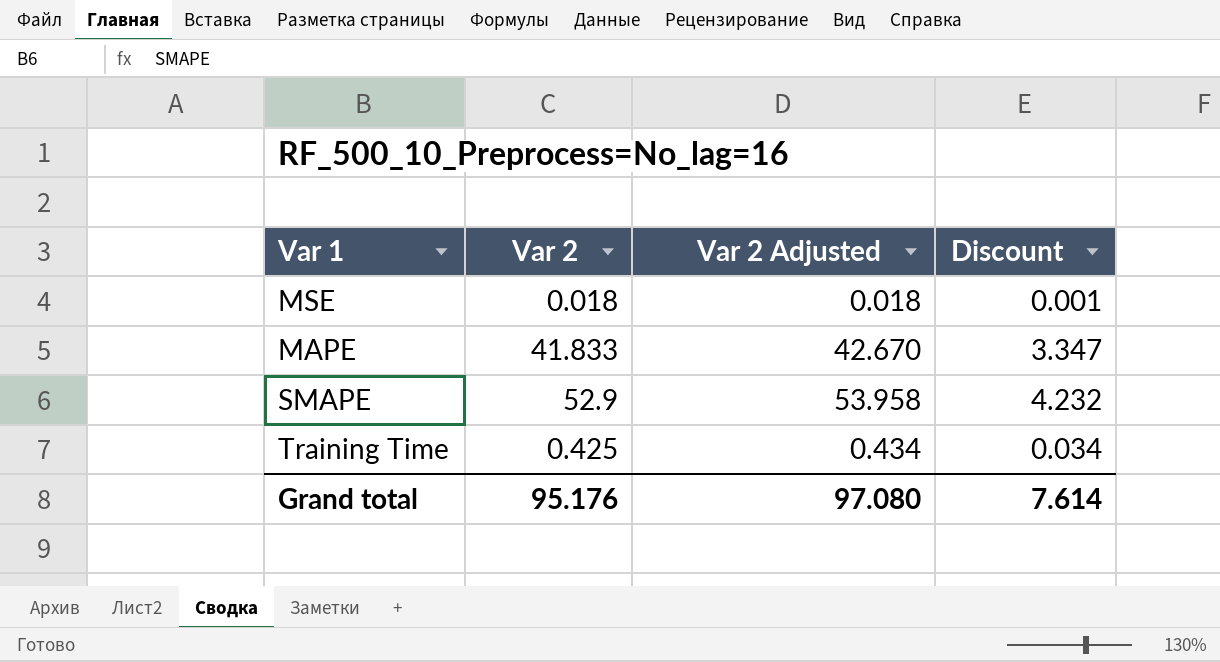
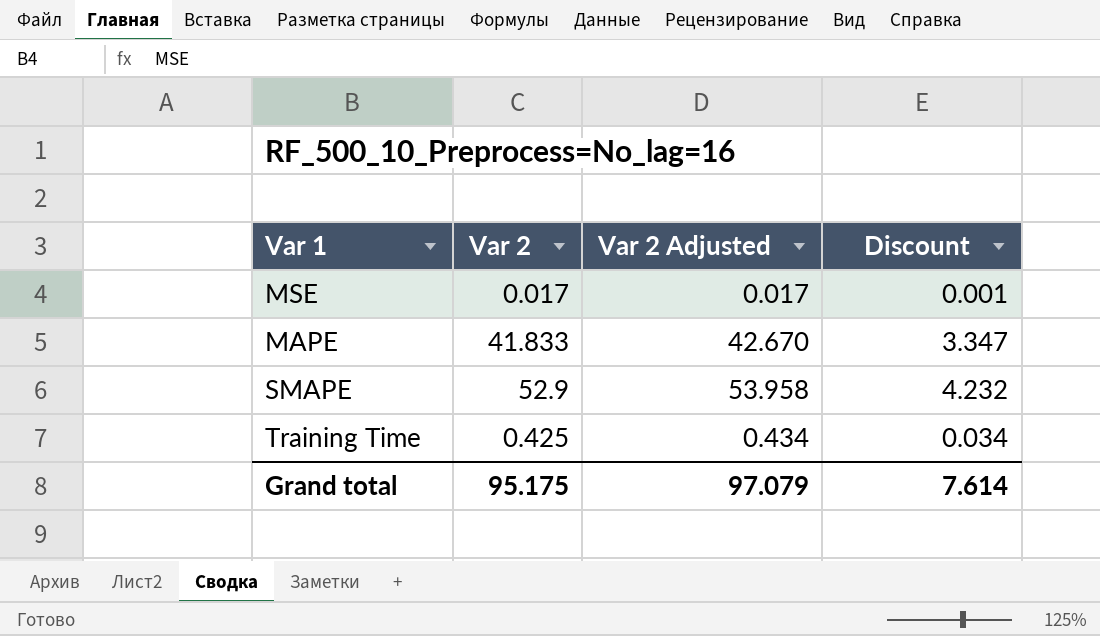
MSE | Var 2: 0.018 -> 0.017
MSE | Var 2 Adjusted: 0.018 -> 0.017
Grand total | Var 2: 95.176 -> 95.175
Grand total | Var 2 Adjusted: 97.080 -> 97.079

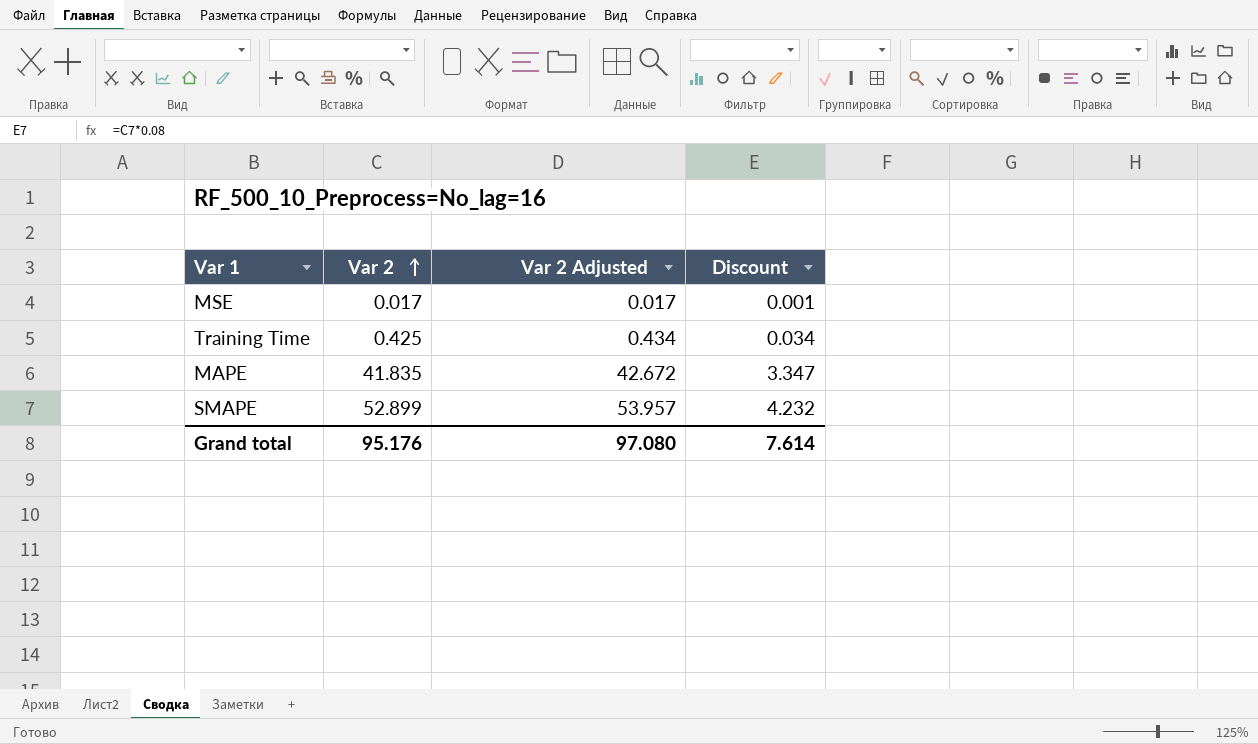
row order: none -> Var 2 ascending
MAPE | Var 2: 41.833 -> 41.835
MAPE | Var 2 Adjusted: 42.670 -> 42.672
SMAPE | Var 2: 52.9 -> 52.899
SMAPE | Var 2 Adjusted: 53.958 -> 53.957
Grand total | Var 2: 95.175 -> 95.176
Grand total | Var 2 Adjusted: 97.079 -> 97.080

